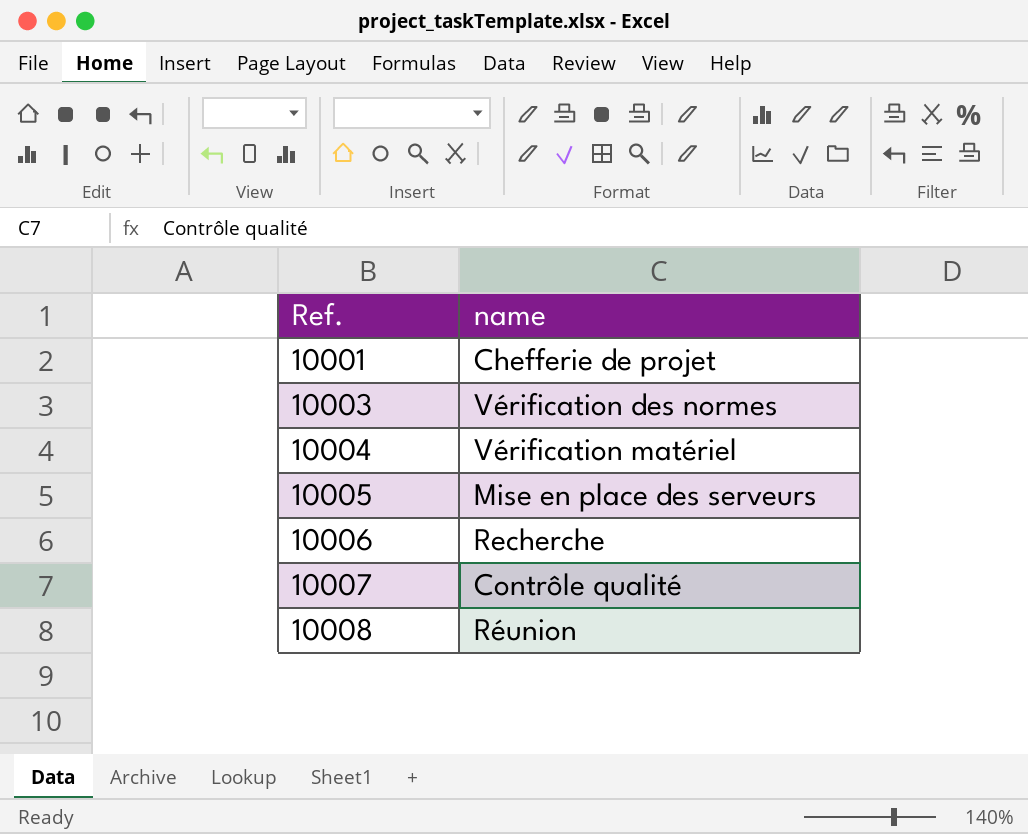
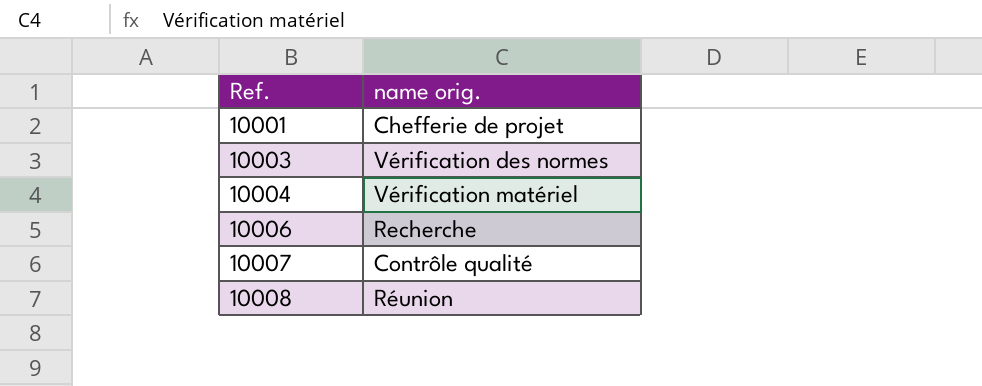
column name: name -> name orig.
row 10005: Mise en place des serveurs -> none

